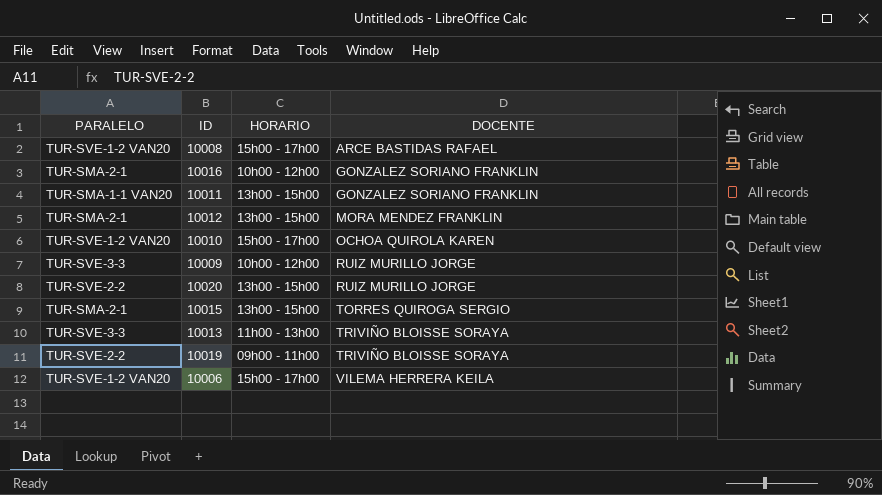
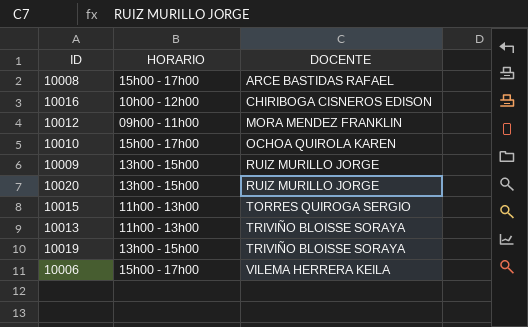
column PARALELO | position: 1 -> none
row 10011: TUR-SMA-1-1 VAN20 | 13h00 - 15h00 | GONZALEZ SORIANO FRANKLIN -> none
10016 | DOCENTE: GONZALEZ SORIANO FRANKLIN -> CHIRIBOGA CISNEROS EDISON
10012 | HORARIO: 13h00 - 15h00 -> 09h00 - 11h00
10009 | HORARIO: 10h00 - 12h00 -> 13h00 - 15h00
10015 | HORARIO: 13h00 - 15h00 -> 11h00 - 13h00
10019 | HORARIO: 09h00 - 11h00 -> 13h00 - 15h00

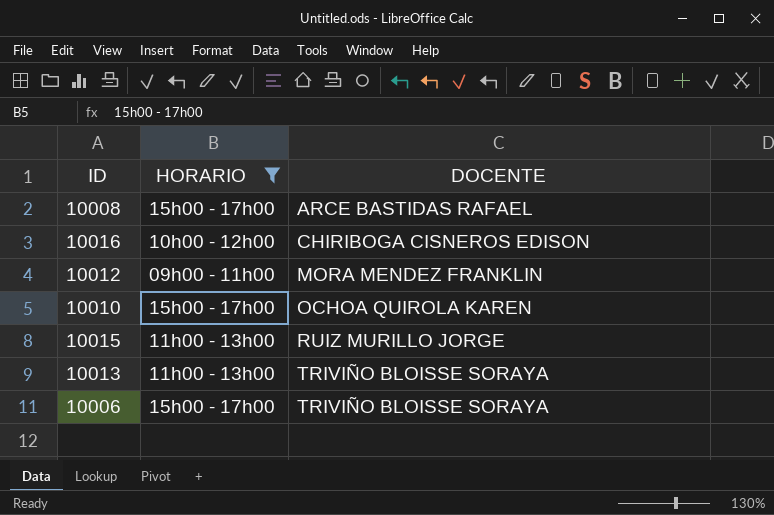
filter: none -> HORARIO != 13h00 - 15h00
10015 | DOCENTE: TORRES QUIROGA SERGIO -> RUIZ MURILLO JORGE
10006 | DOCENTE: VILEMA HERRERA KEILA -> TRIVIÑO BLOISSE SORAYA

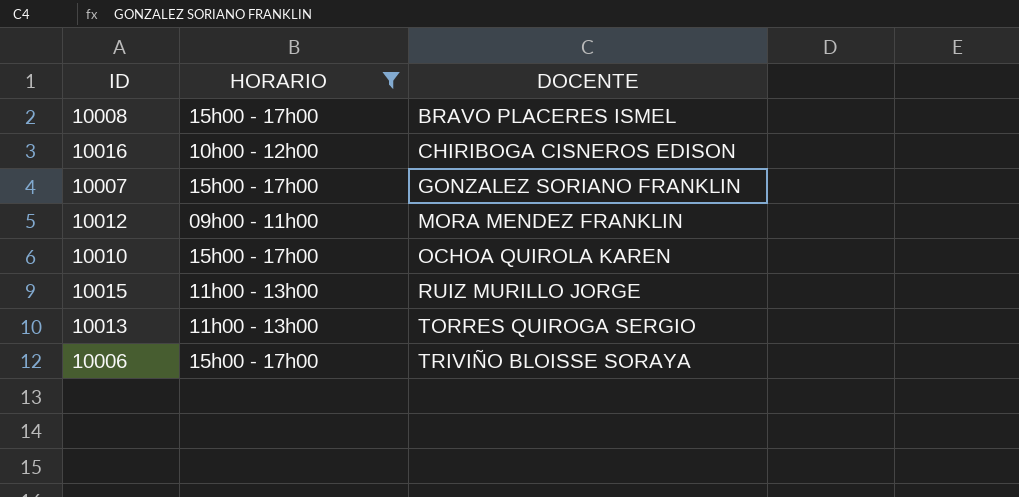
10008 | DOCENTE: ARCE BASTIDAS RAFAEL -> BRAVO PLACERES ISMEL
row 10007: none -> 15h00 - 17h00 | GONZALEZ SORIANO FRANKLIN
10013 | DOCENTE: TRIVIÑO BLOISSE SORAYA -> TORRES QUIROGA SERGIO

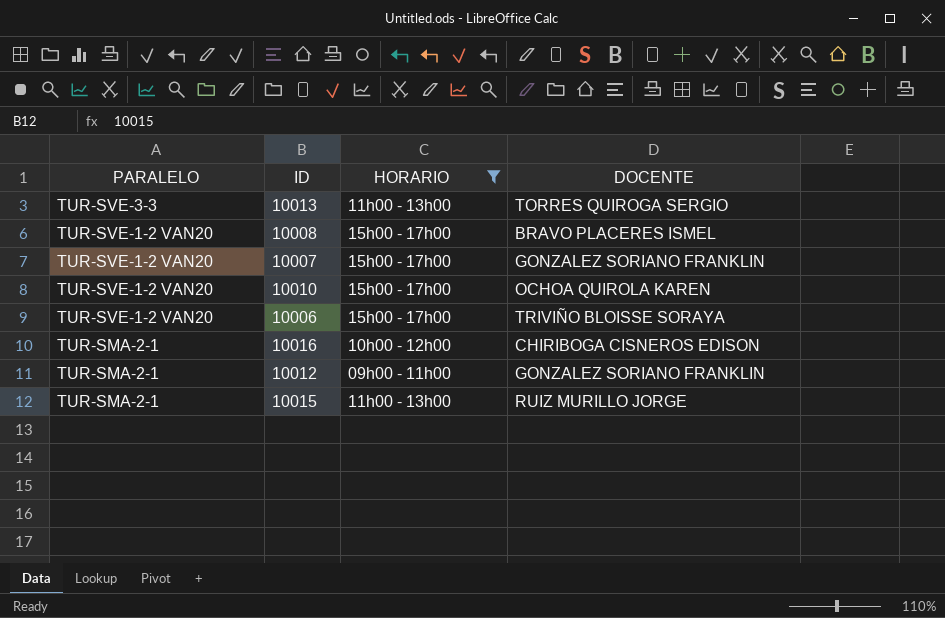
row order: DOCENTE ascending -> PARALELO descending
column PARALELO | position: none -> 1
10012 | DOCENTE: MORA MENDEZ FRANKLIN -> GONZALEZ SORIANO FRANKLIN

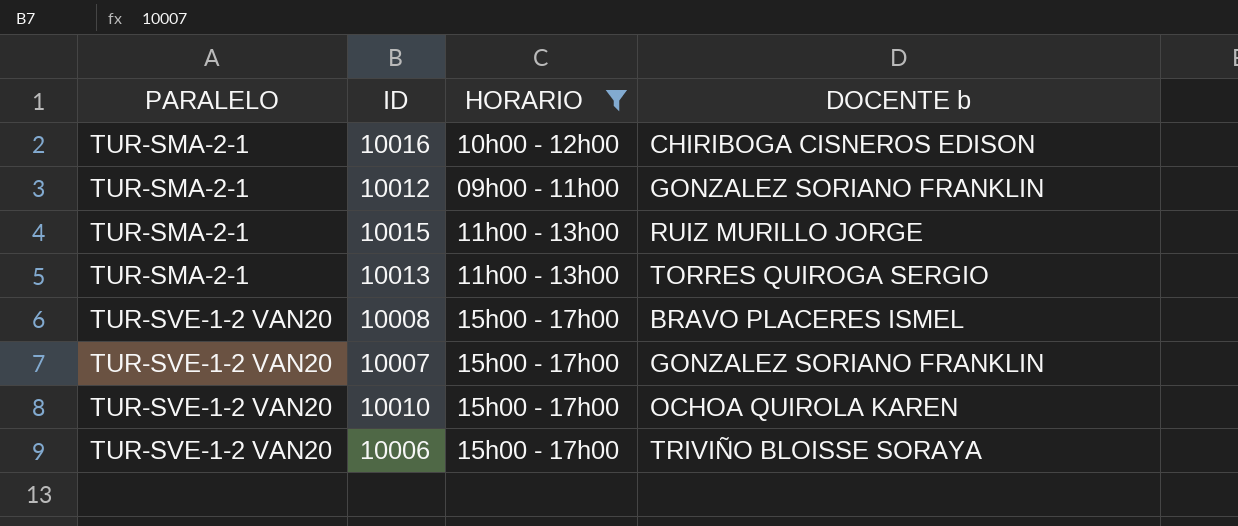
row order: PARALELO descending -> PARALELO ascending
column name: DOCENTE -> DOCENTE b
10013 | PARALELO: TUR-SVE-3-3 -> TUR-SMA-2-1

